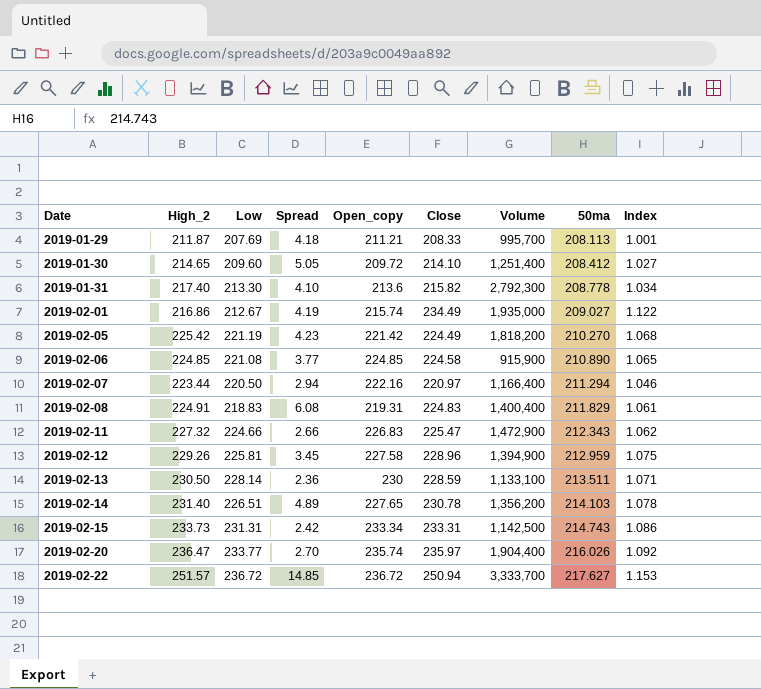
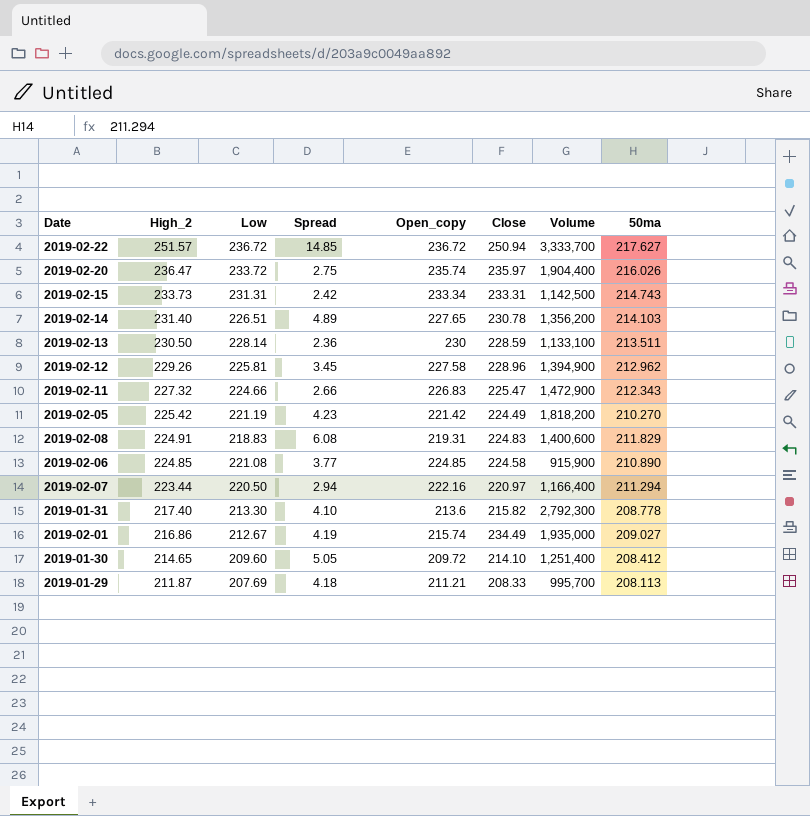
row order: Date ascending -> High_2 descending
column Index | formula: [Close] / [50ma] -> none
2019-02-20 | Low: 233.77 -> 233.72
2019-02-20 | Spread: 2.70 -> 2.75
2019-02-12 | 50ma: 212.959 -> 212.962
2019-02-08 | Volume: 1,400,400 -> 1,400,600

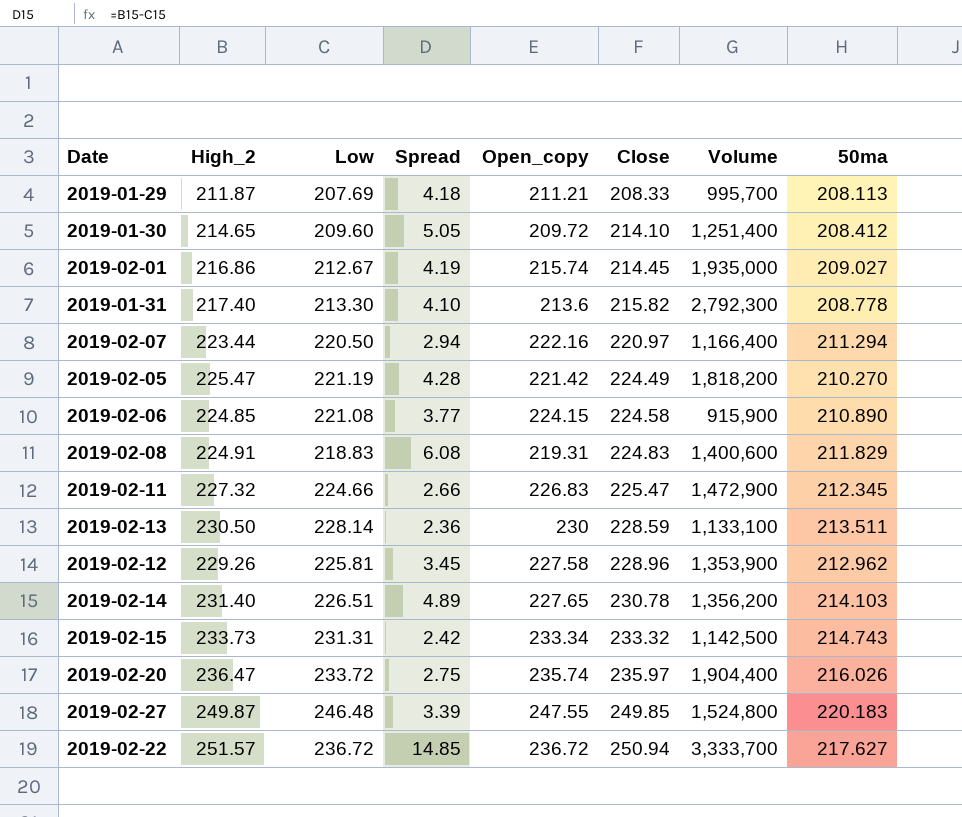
row order: High_2 descending -> Close ascending
2019-02-01 | Close: 234.49 -> 214.45
2019-02-05 | High_2: 225.42 -> 225.47
2019-02-05 | Spread: 4.23 -> 4.28
2019-02-06 | Open_copy: 224.85 -> 224.15
2019-02-11 | 50ma: 212.343 -> 212.345
2019-02-12 | Volume: 1,394,900 -> 1,353,900
2019-02-15 | Close: 233.31 -> 233.32
row 2019-02-27: none -> 249.87 | 246.48 | 3.39 | 247.55 | 249.85 | 1,524,800 | 220.183

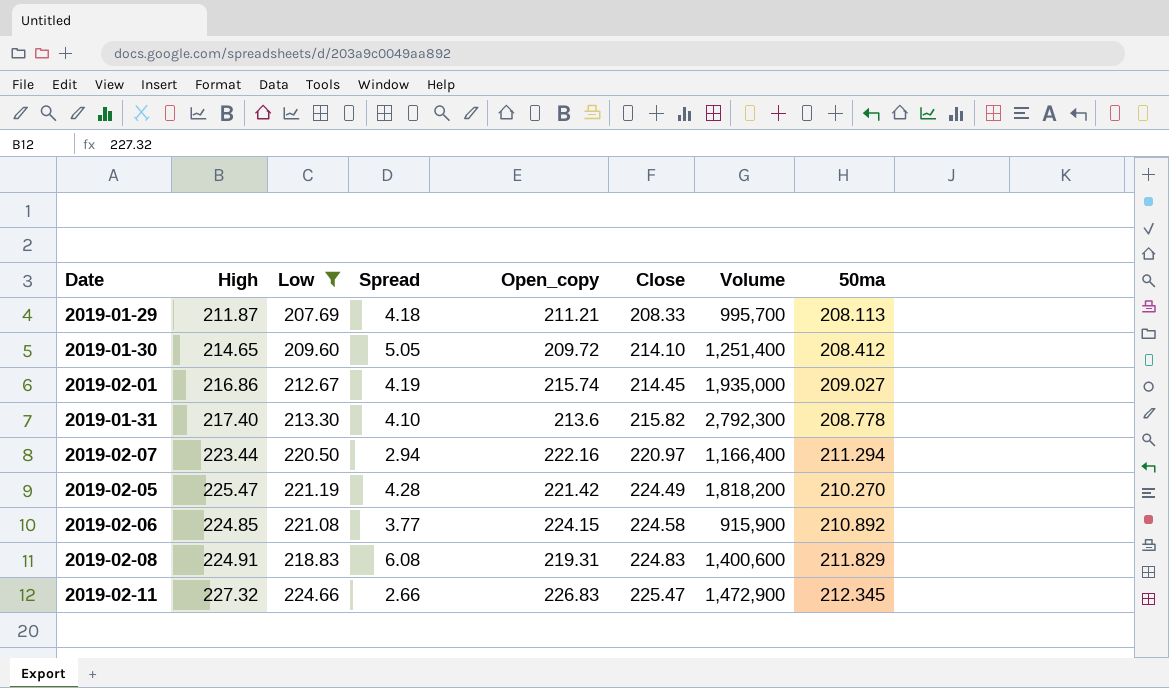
filter: none -> Low <= 224.66
column name: High_2 -> High
2019-02-06 | 50ma: 210.890 -> 210.892

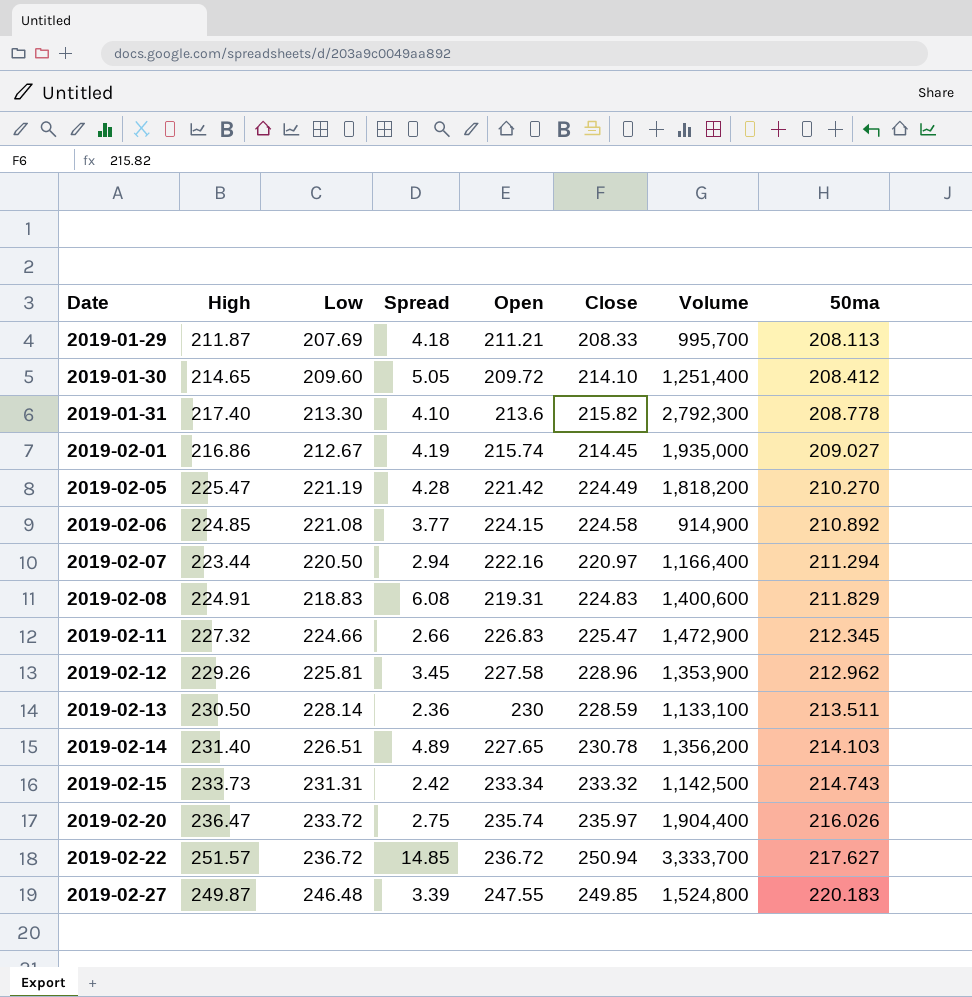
filter: Low <= 224.66 -> none
row order: Close ascending -> Date ascending
column name: Open_copy -> Open
2019-02-06 | Volume: 915,900 -> 914,900

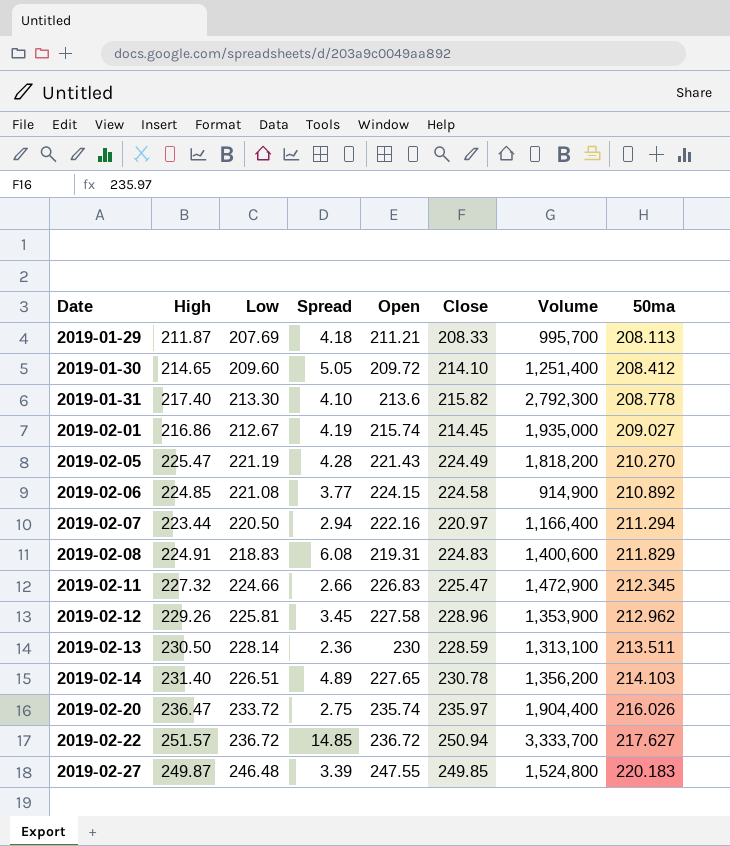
row 2019-02-15: 233.73 | 231.31 | 2.42 | 233.34 | 233.32 | 1,142,500 | 214.743 -> none
2019-02-05 | Open: 221.42 -> 221.43
2019-02-13 | Volume: 1,133,100 -> 1,313,100

